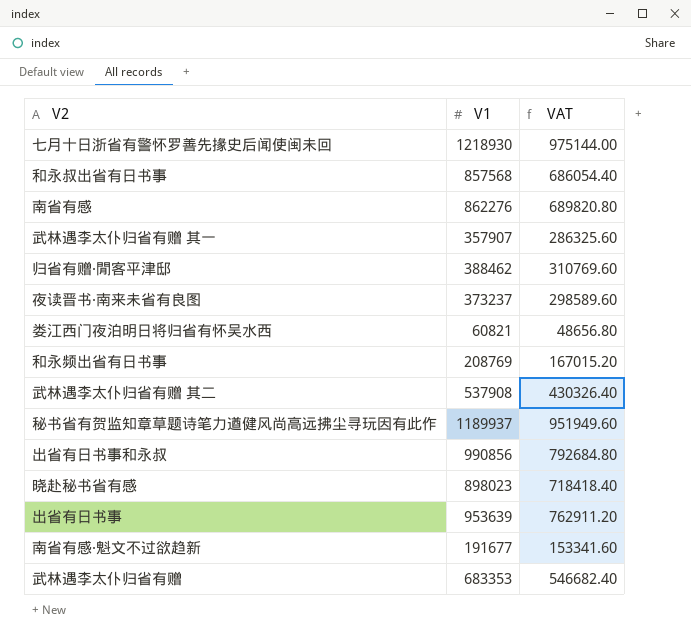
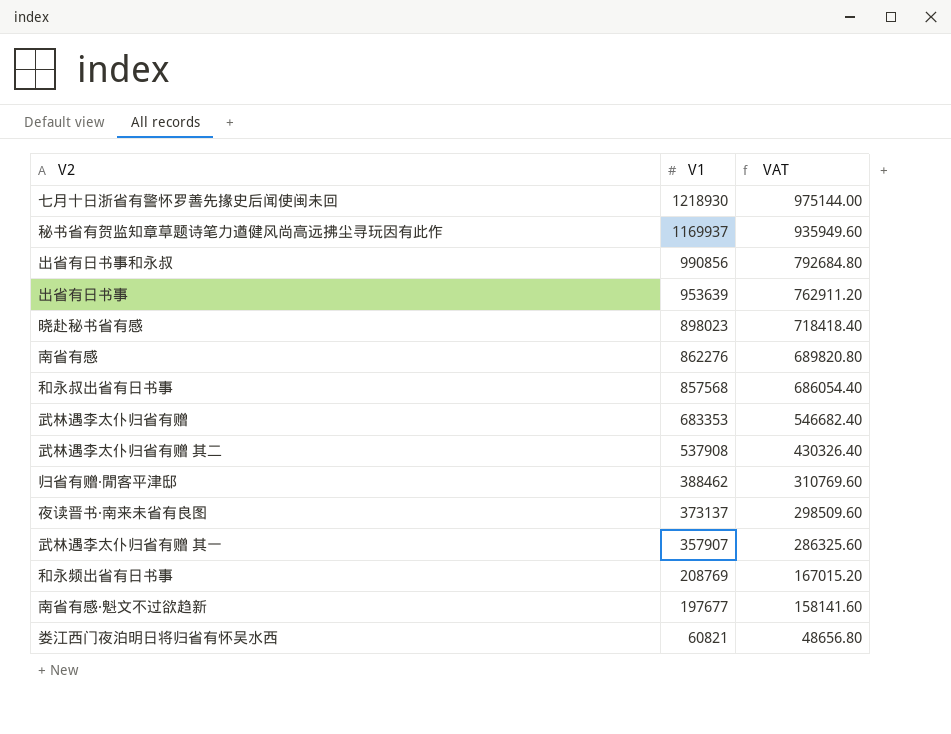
row order: none -> V1 descending
秘书省有贺监知章草题诗笔力遒健风尚高远拂尘寻玩因有此作 | V1: 1189937 -> 1169937
秘书省有贺监知章草题诗笔力遒健风尚高远拂尘寻玩因有此作 | VAT: 951949.60 -> 935949.60
夜读晋书·南来未省有良图 | V1: 373237 -> 373137
夜读晋书·南来未省有良图 | VAT: 298589.60 -> 298509.60
南省有感·魁文不过欲趋新 | V1: 191677 -> 197677
南省有感·魁文不过欲趋新 | VAT: 153341.60 -> 158141.60

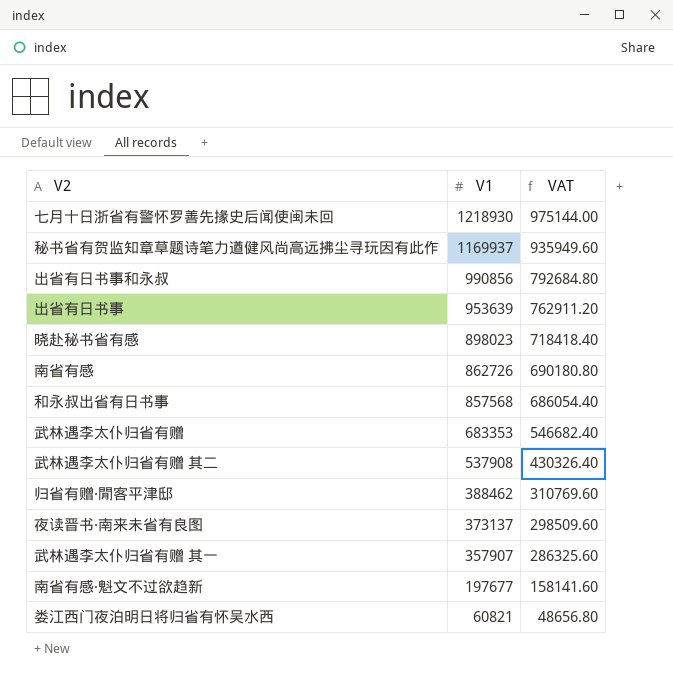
row 和永频出省有日书事: 208769 | 167015.20 -> none
南省有感 | V1: 862276 -> 862726
南省有感 | VAT: 689820.80 -> 690180.80

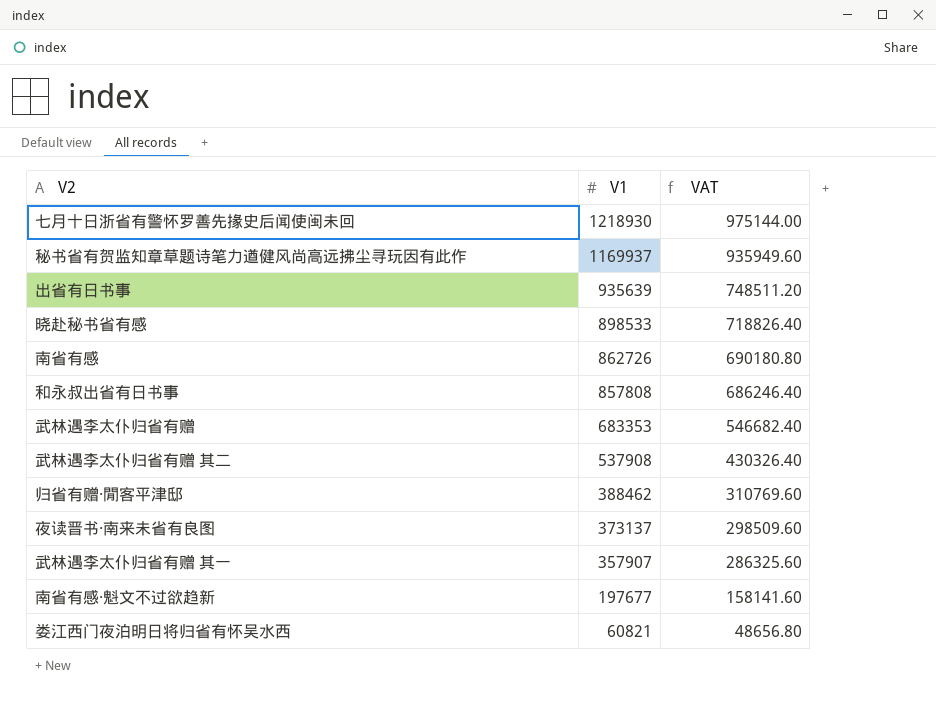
row 出省有日书事和永叔: 990856 | 792684.80 -> none
出省有日书事 | V1: 953639 -> 935639
出省有日书事 | VAT: 762911.20 -> 748511.20
晓赴秘书省有感 | V1: 898023 -> 898533
晓赴秘书省有感 | VAT: 718418.40 -> 718826.40
和永叔出省有日书事 | V1: 857568 -> 857808
和永叔出省有日书事 | VAT: 686054.40 -> 686246.40

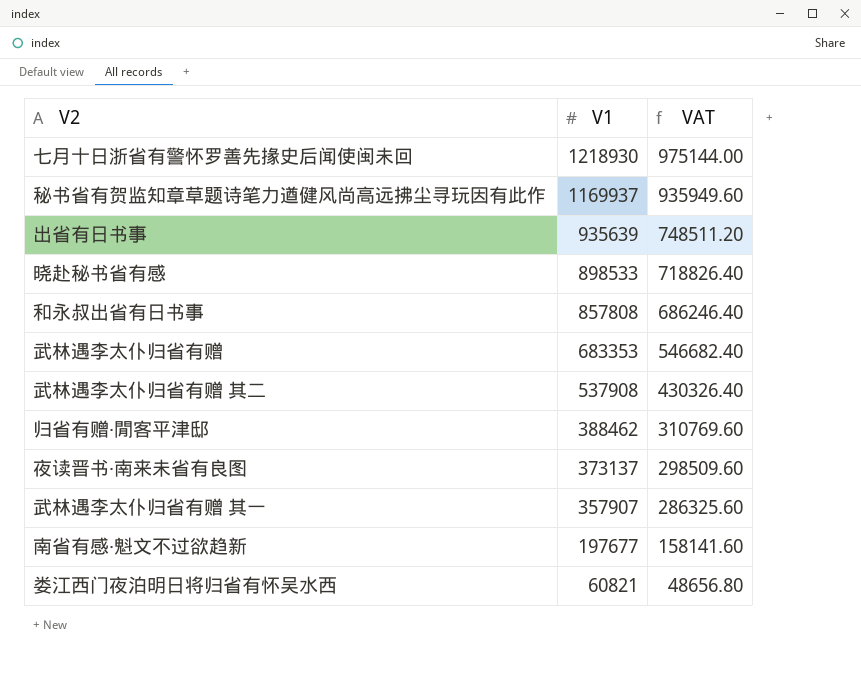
row 南省有感: 862726 | 690180.80 -> none

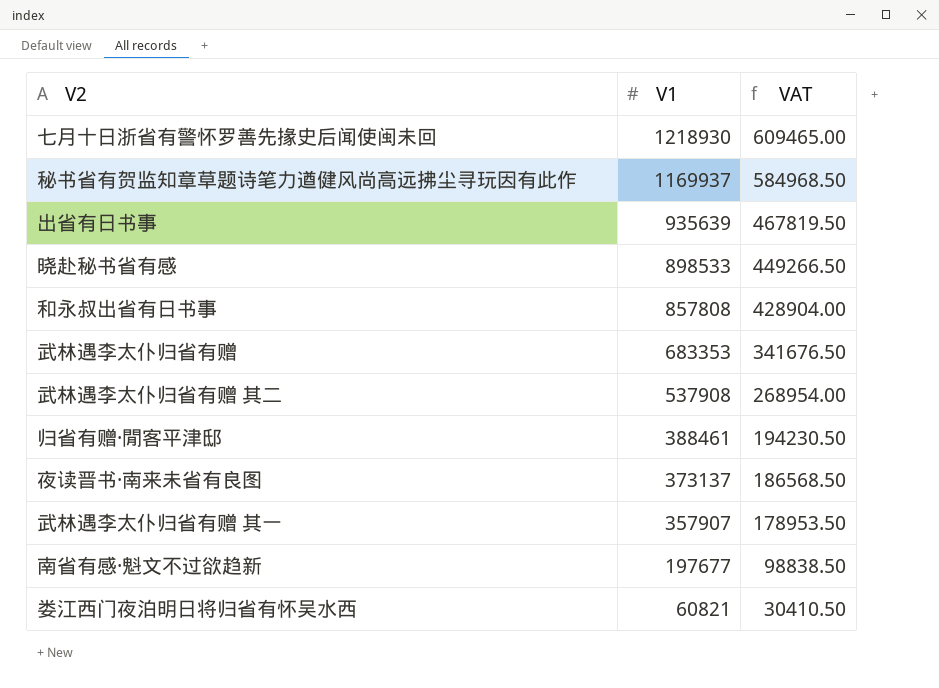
column VAT | formula: [V1] * 0.8 -> [V1] * 0.5
归省有赠·閒客平津邸 | V1: 388462 -> 388461

